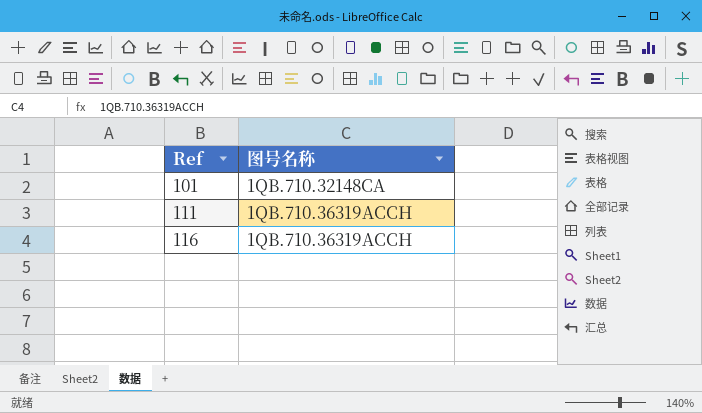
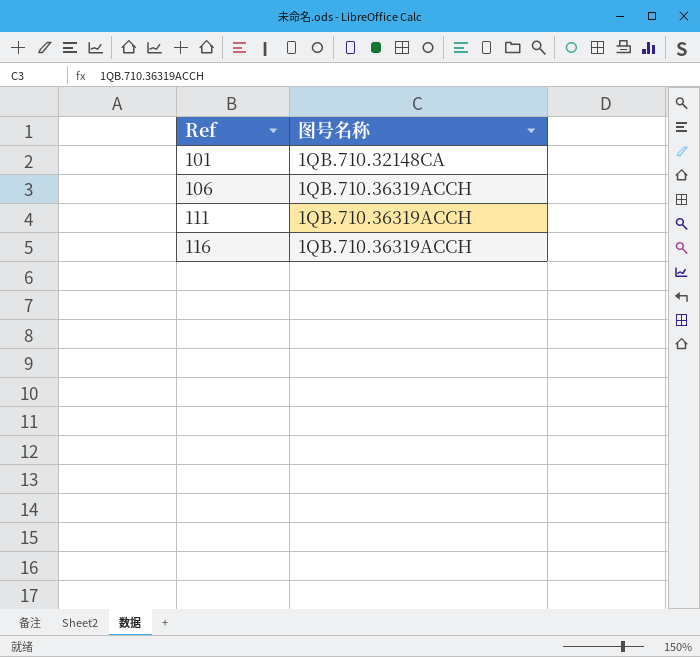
row 106: none -> 1QB.710.36319ACCH

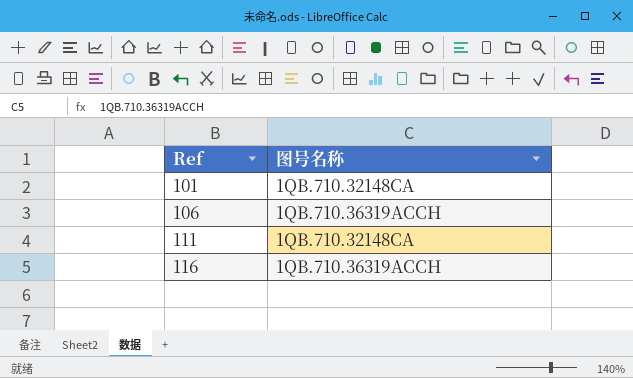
111 | 图号名称: 1QB.710.36319ACCH -> 1QB.710.32148CA

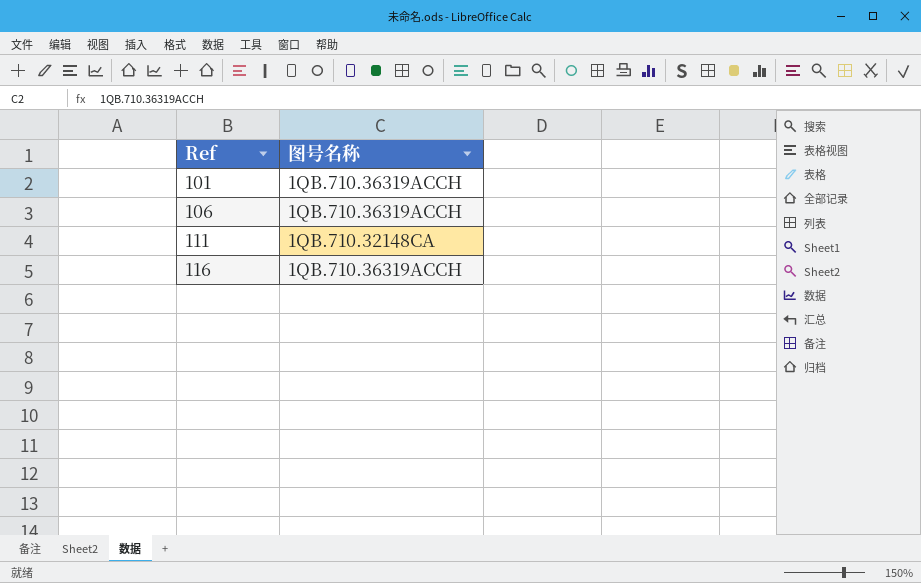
101 | 图号名称: 1QB.710.32148CA -> 1QB.710.36319ACCH

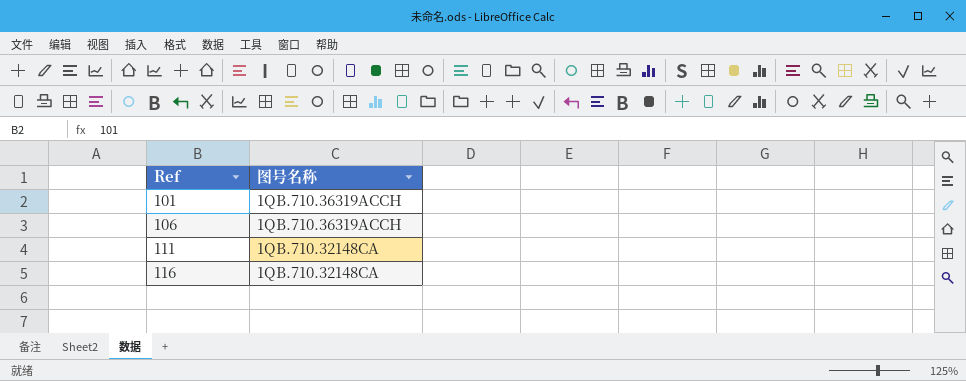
116 | 图号名称: 1QB.710.36319ACCH -> 1QB.710.32148CA

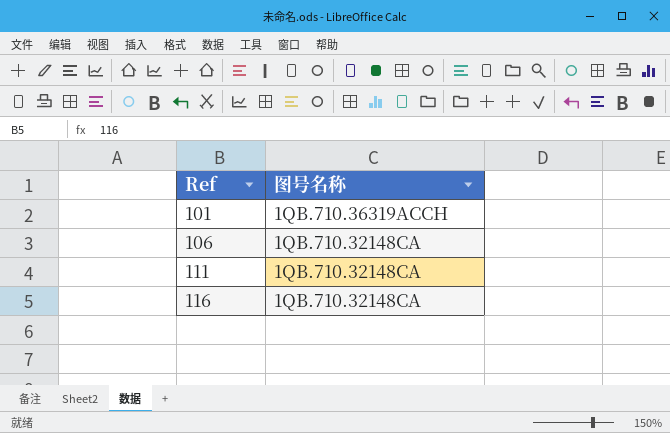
106 | 图号名称: 1QB.710.36319ACCH -> 1QB.710.32148CA

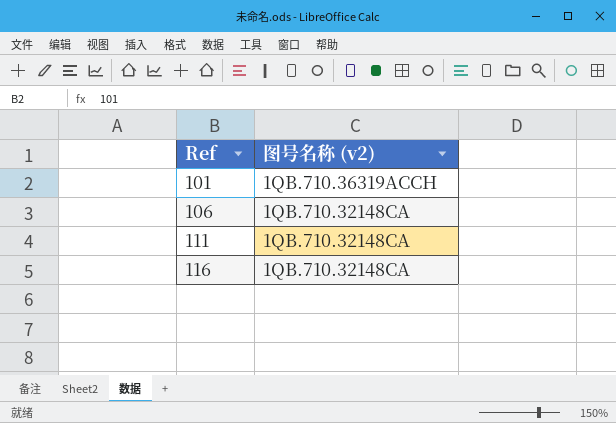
column name: 图号名称 -> 图号名称 (v2)

